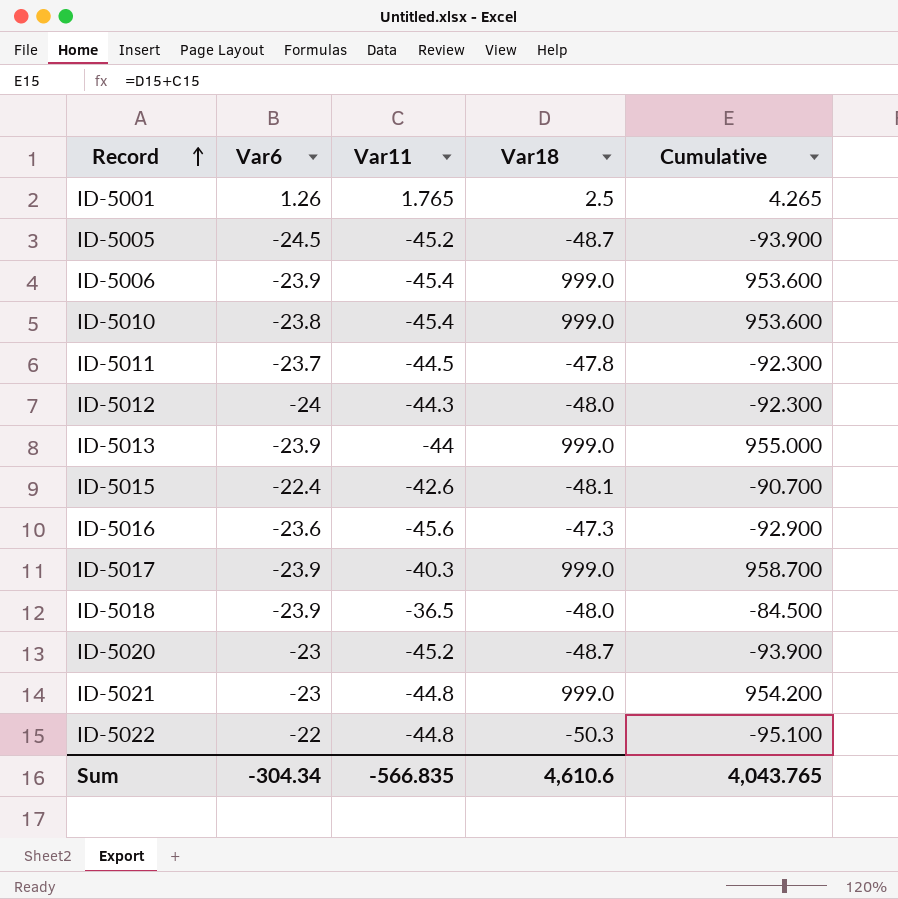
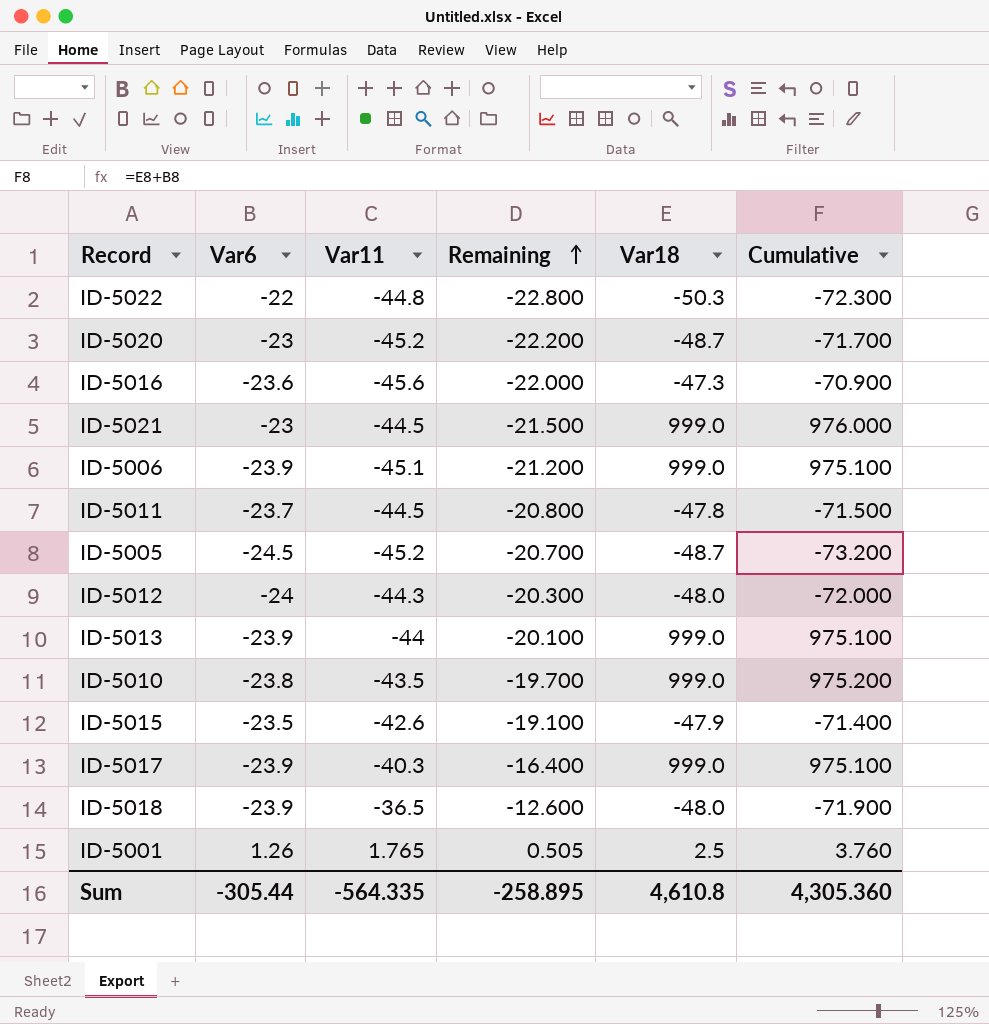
row order: Record ascending -> Remaining ascending
column Remaining | formula: none -> [Var11] - [Var6]
column Cumulative | formula: [Var11] + [Var18] -> [Var6] + [Var18]
ID-5021 | Var11: -44.8 -> -44.5
ID-5006 | Var11: -45.4 -> -45.1
ID-5010 | Var11: -45.4 -> -43.5
ID-5015 | Var6: -22.4 -> -23.5
ID-5015 | Var18: -48.1 -> -47.9
Sum | Var6: -304.34 -> -305.44
Sum | Var11: -566.835 -> -564.335
Sum | Var18: 4,610.6 -> 4,610.8
Sum | Cumulative: 4,043.765 -> 4,305.360

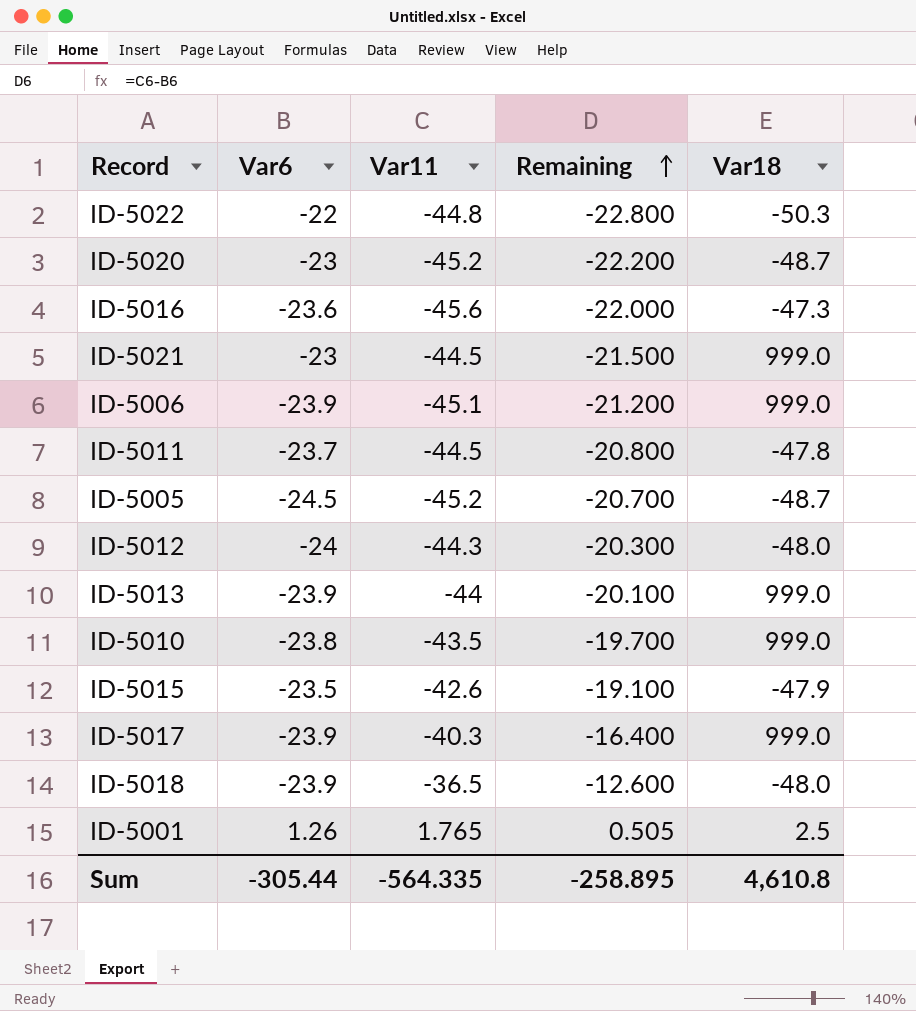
column Cumulative | formula: [Var6] + [Var18] -> none

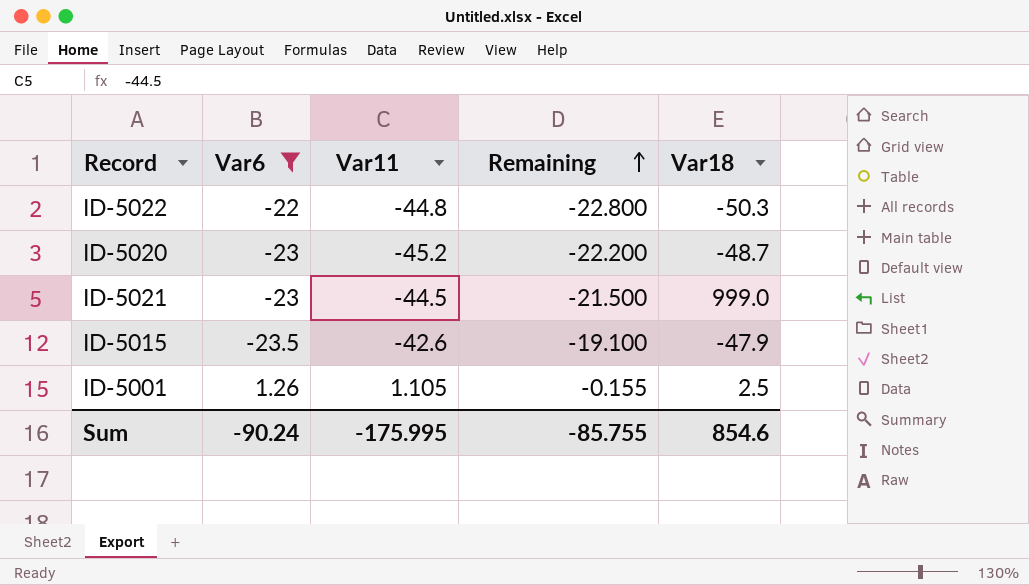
filter: none -> Var6 >= -23.5
ID-5001 | Var11: 1.765 -> 1.105
ID-5001 | Remaining: 0.505 -> -0.155
Sum | Var6: -305.44 -> -90.24
Sum | Var11: -564.335 -> -175.995
Sum | Remaining: -258.895 -> -85.755
Sum | Var18: 4,610.8 -> 854.6

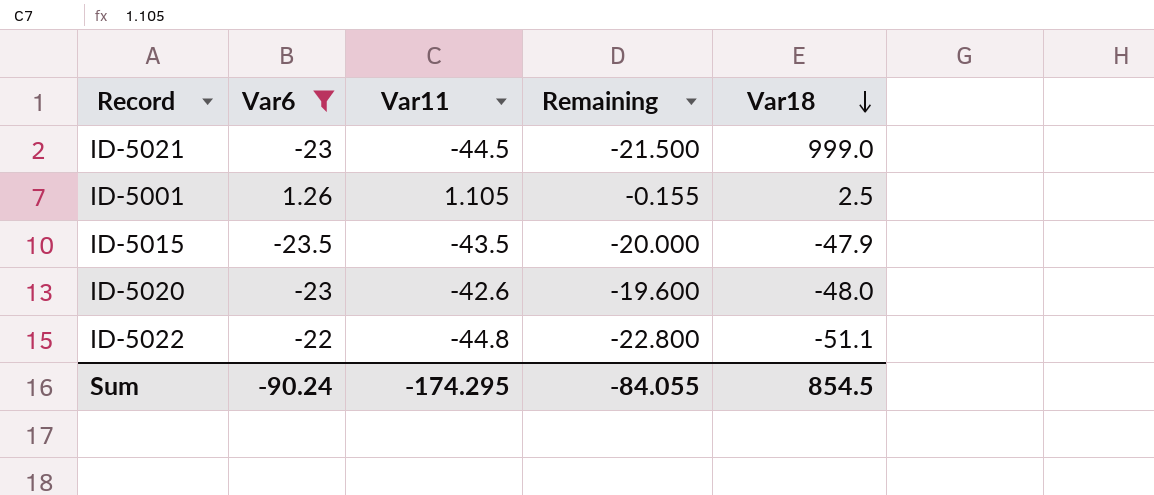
row order: Remaining ascending -> Var18 descending
ID-5015 | Var11: -42.6 -> -43.5
ID-5015 | Remaining: -19.100 -> -20.000
ID-5020 | Var11: -45.2 -> -42.6
ID-5020 | Remaining: -22.200 -> -19.600
ID-5020 | Var18: -48.7 -> -48.0
ID-5022 | Var18: -50.3 -> -51.1
Sum | Var11: -175.995 -> -174.295
Sum | Remaining: -85.755 -> -84.055
Sum | Var18: 854.6 -> 854.5

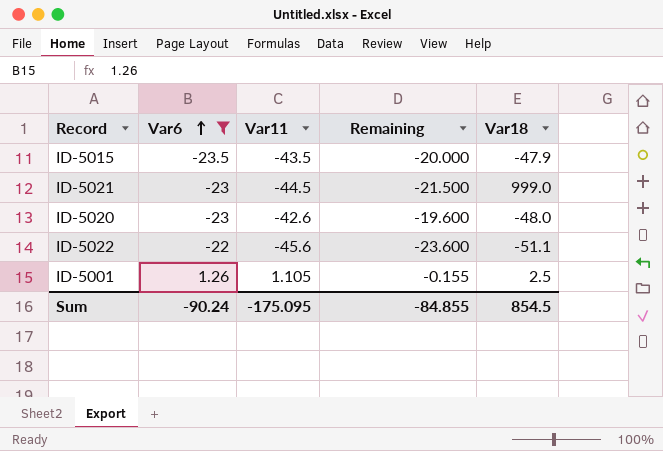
row order: Var18 descending -> Var6 ascending
ID-5022 | Var11: -44.8 -> -45.6
ID-5022 | Remaining: -22.800 -> -23.600
Sum | Var11: -174.295 -> -175.095
Sum | Remaining: -84.055 -> -84.855

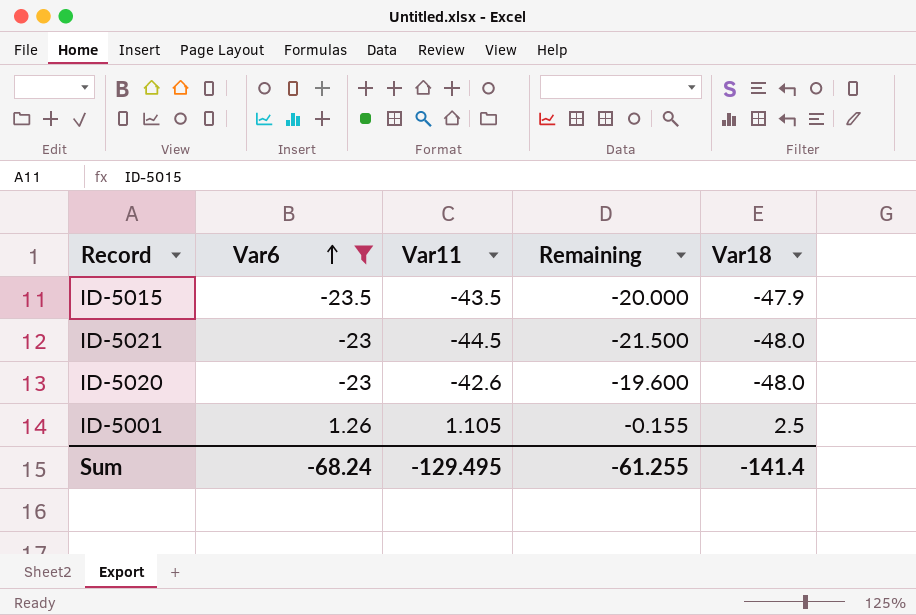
row ID-5022: -22 | -45.6 | -23.600 | -51.1 -> none
ID-5021 | Var18: 999.0 -> -48.0
Sum | Var6: -90.24 -> -68.24
Sum | Var11: -175.095 -> -129.495
Sum | Remaining: -84.855 -> -61.255
Sum | Var18: 854.5 -> -141.4

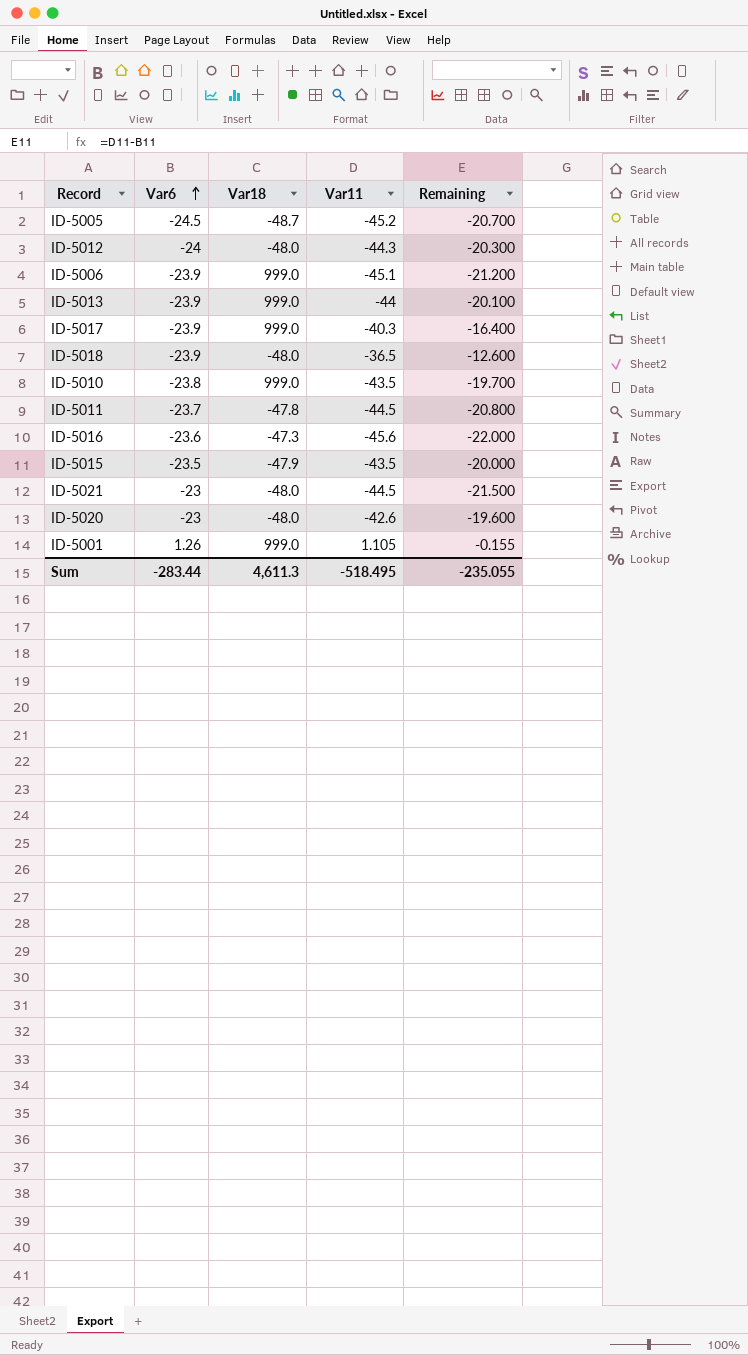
filter: Var6 >= -23.5 -> none
column Var18 | position: 5 -> 3
ID-5001 | Var18: 2.5 -> 999.0
Sum | Var6: -68.24 -> -283.44
Sum | Var18: -141.4 -> 4,611.3
Sum | Var11: -129.495 -> -518.495
Sum | Remaining: -61.255 -> -235.055

